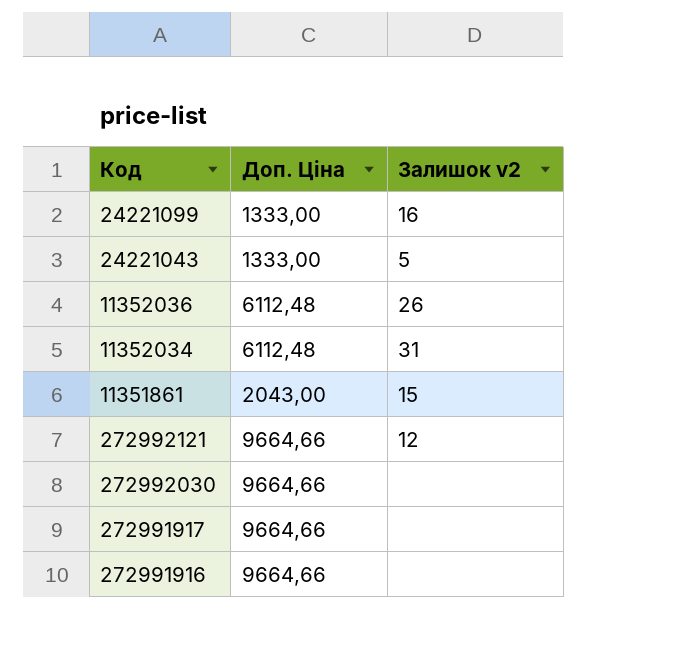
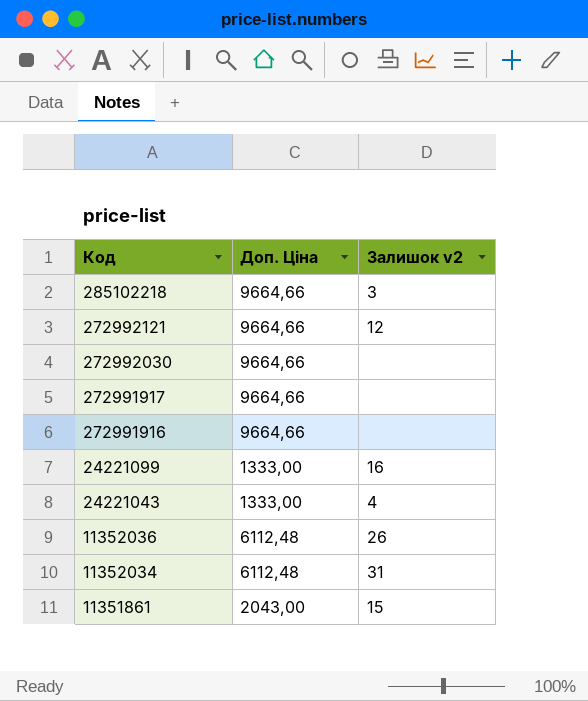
row order: none -> Код descending
row 285102218: none -> 9664,66 | 3
24221043 | Залишок v2: 5 -> 4

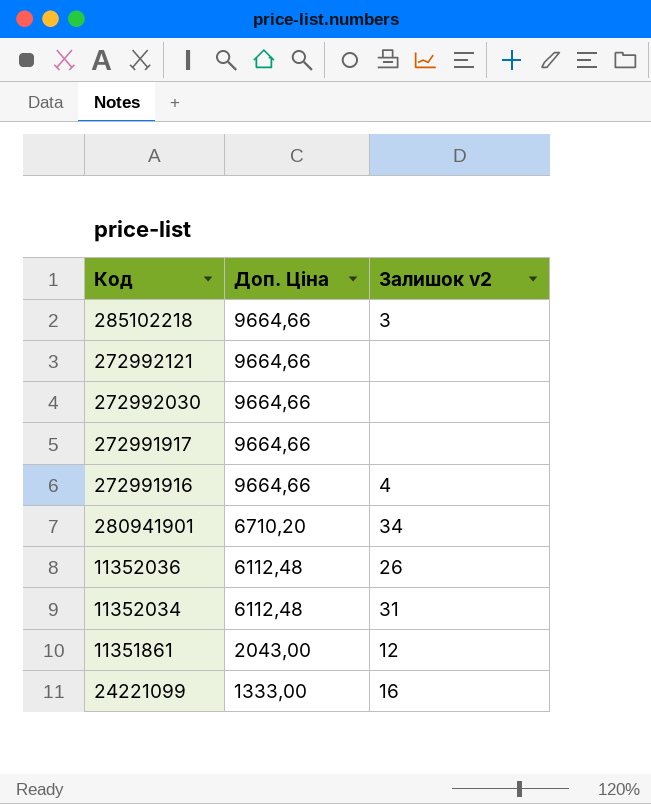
row order: Код descending -> Доп. Ціна descending
row 24221043: 1333,00 | 4 -> none
272992121 | Залишок v2: 12 -> none
272991916 | Залишок v2: none -> 4
row 280941901: none -> 6710,20 | 34
11351861 | Залишок v2: 15 -> 12

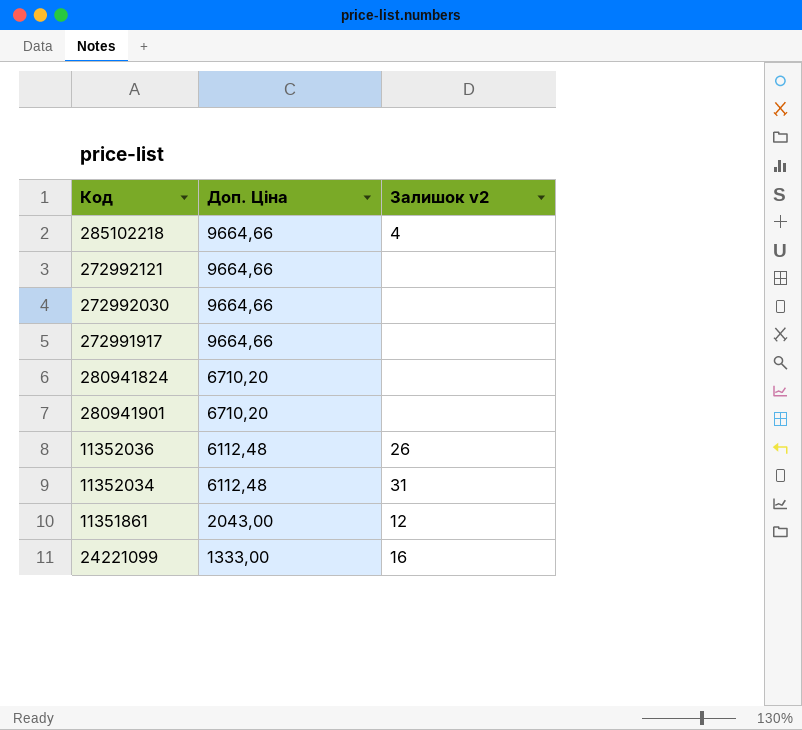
row 272991916: 9664,66 | 4 -> none
285102218 | Залишок v2: 3 -> 4
row 280941824: none -> 6710,20 | none
280941901 | Залишок v2: 34 -> none

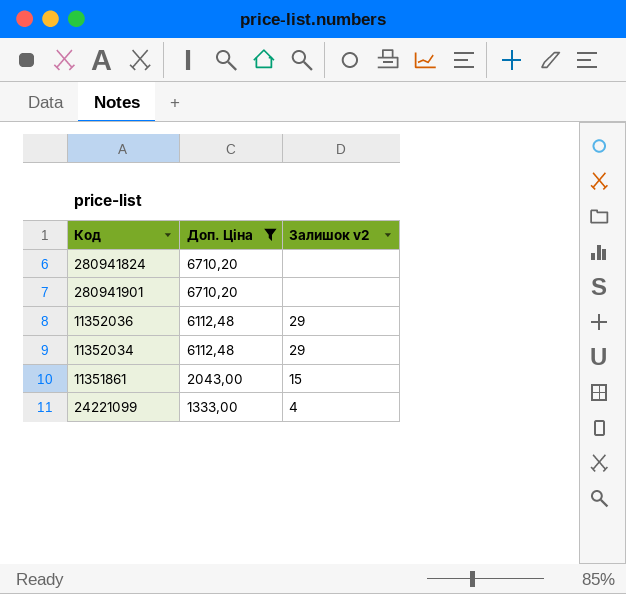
filter: none -> Доп. Ціна != 9664,66
11352036 | Залишок v2: 26 -> 29
11352034 | Залишок v2: 31 -> 29
11351861 | Залишок v2: 12 -> 15
24221099 | Залишок v2: 16 -> 4

